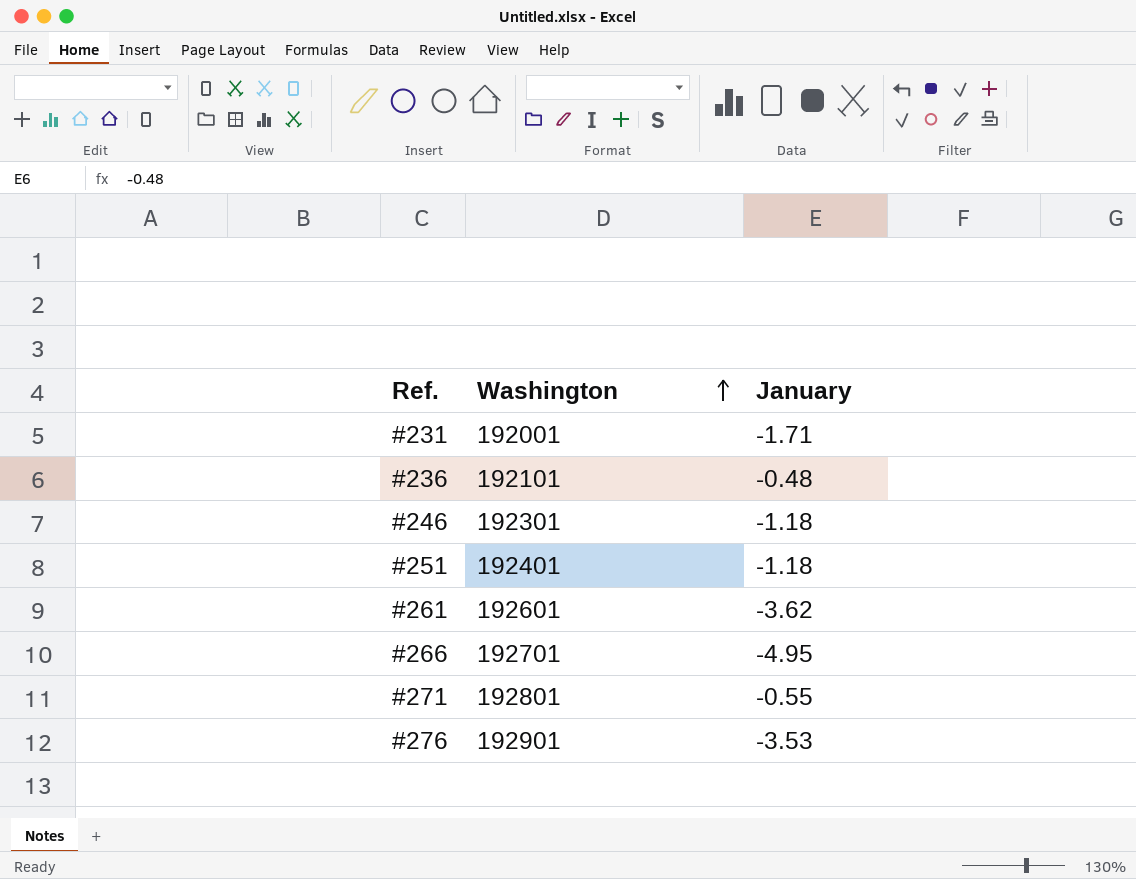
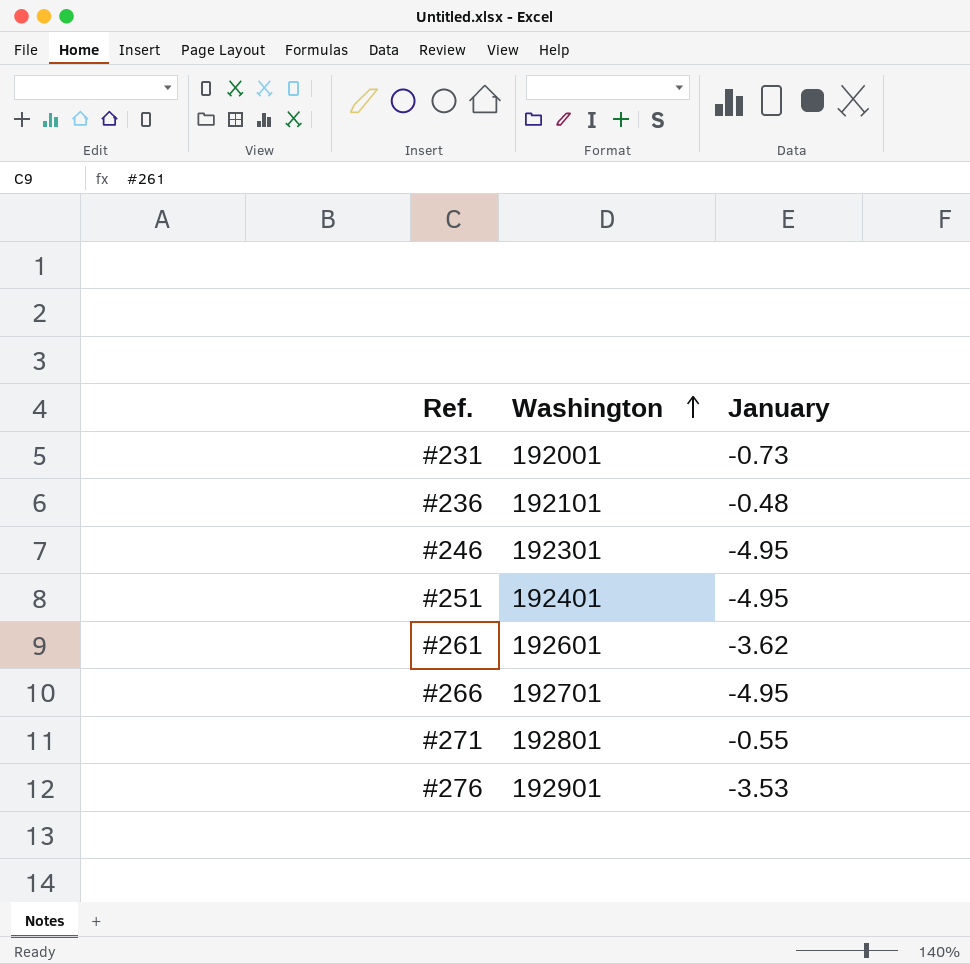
#231 | January: -1.71 -> -0.73
#246 | January: -1.18 -> -4.95
#251 | January: -1.18 -> -4.95

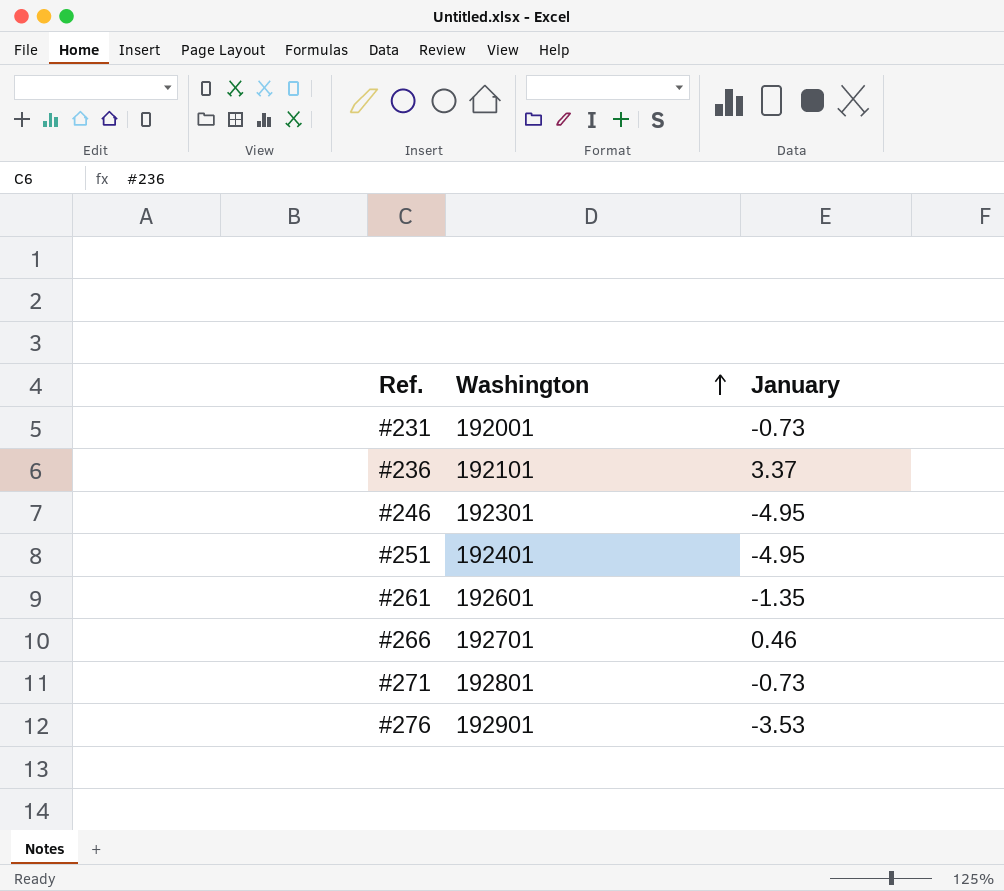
#236 | January: -0.48 -> 3.37
#261 | January: -3.62 -> -1.35
#266 | January: -4.95 -> 0.46
#271 | January: -0.55 -> -0.73

